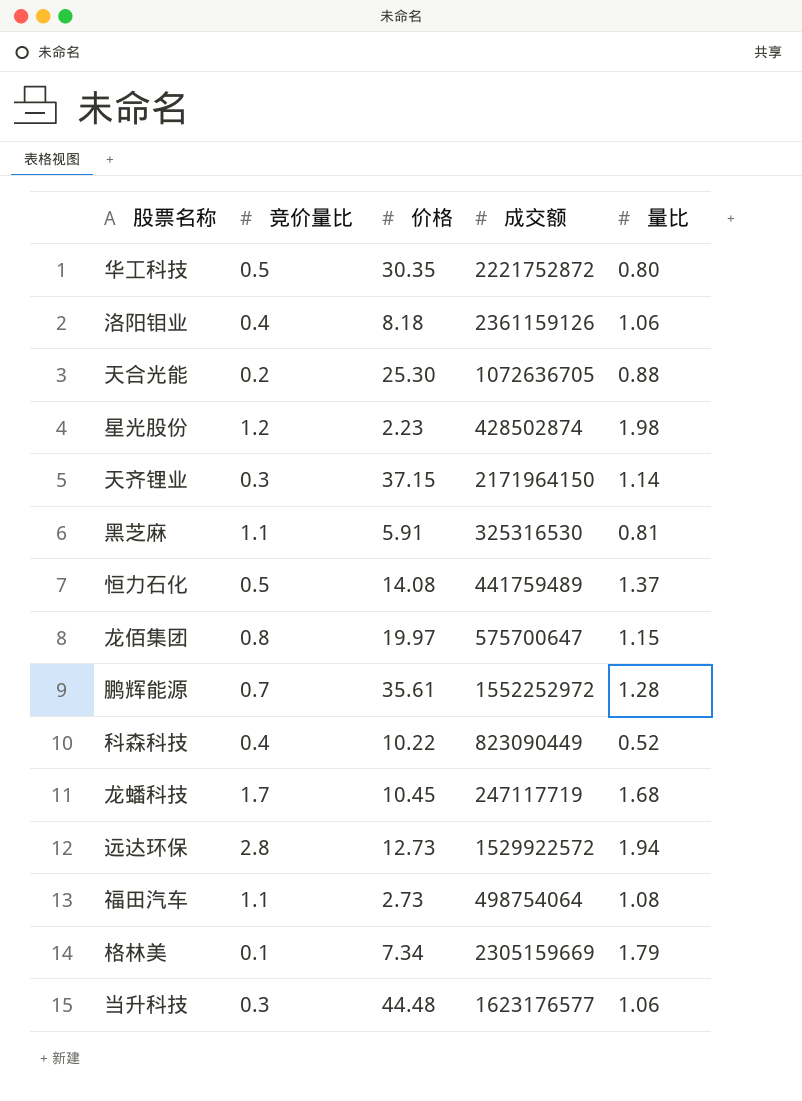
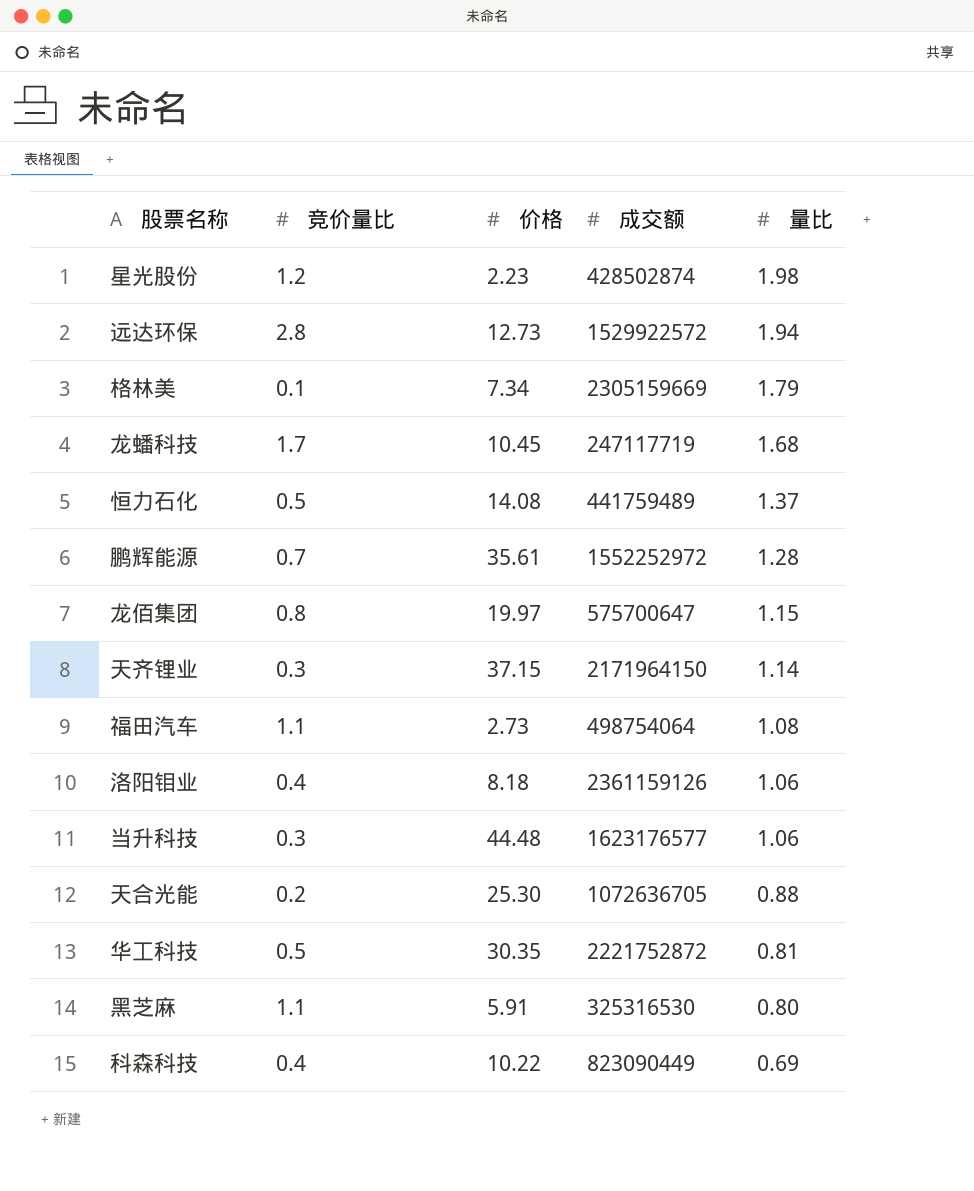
row order: none -> 量比 descending
华工科技 | 量比: 0.80 -> 0.81
黑芝麻 | 量比: 0.81 -> 0.80
科森科技 | 量比: 0.52 -> 0.69

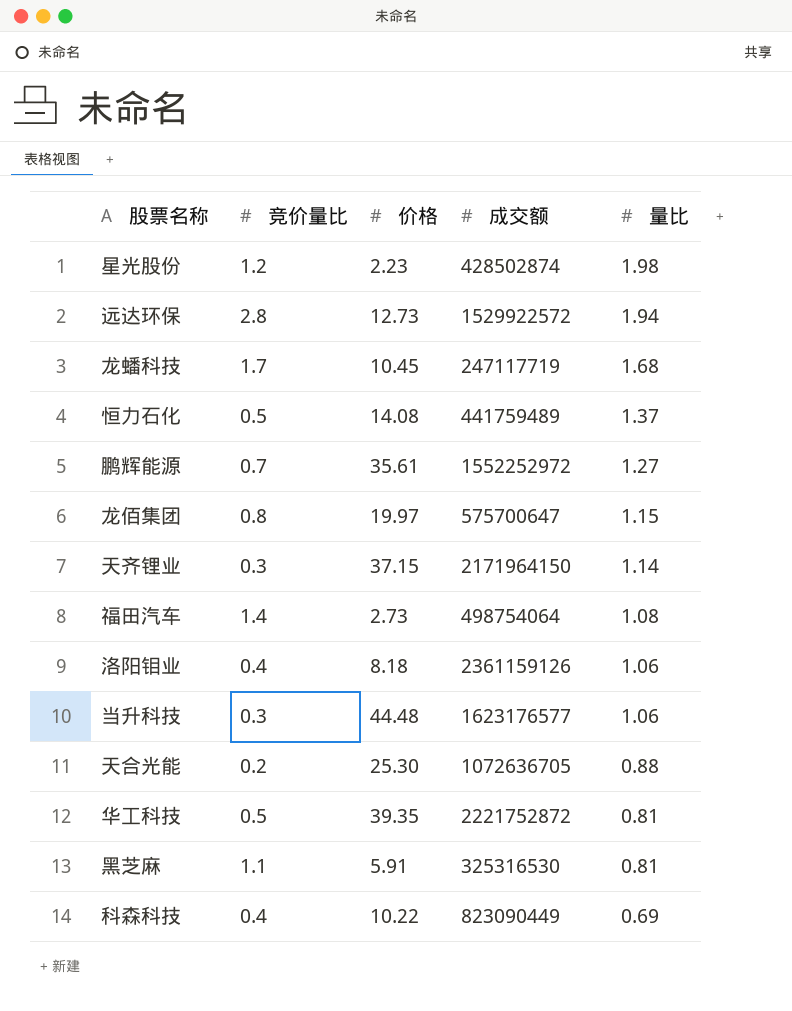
row 格林美: 0.1 | 7.34 | 2305159669 | 1.79 -> none
鹏辉能源 | 量比: 1.28 -> 1.27
福田汽车 | 竞价量比: 1.1 -> 1.4
华工科技 | 价格: 30.35 -> 39.35
黑芝麻 | 量比: 0.80 -> 0.81

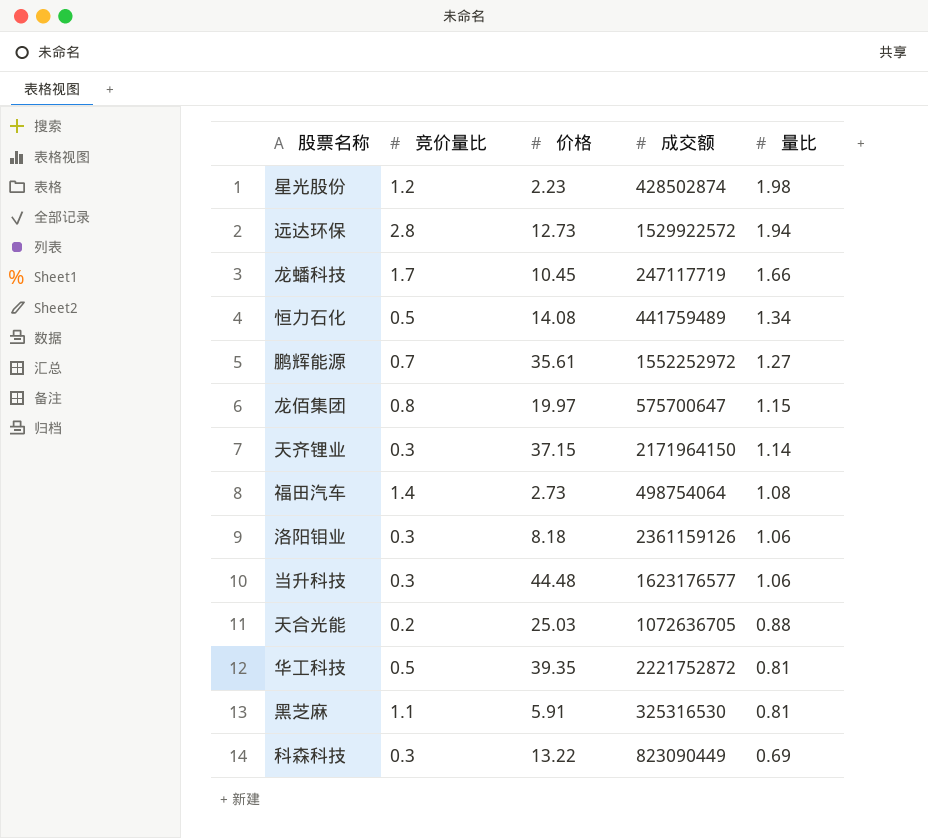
龙蟠科技 | 量比: 1.68 -> 1.66
恒力石化 | 量比: 1.37 -> 1.34
洛阳钼业 | 竞价量比: 0.4 -> 0.3
天合光能 | 价格: 25.30 -> 25.03
科森科技 | 竞价量比: 0.4 -> 0.3
科森科技 | 价格: 10.22 -> 13.22

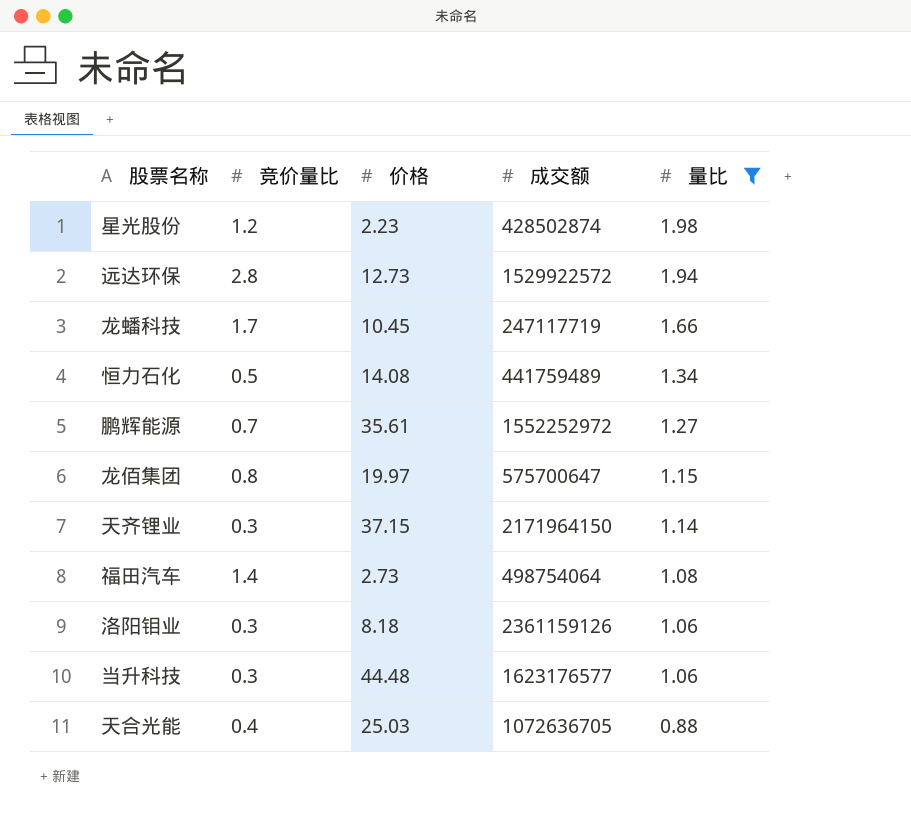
filter: none -> 量比 >= 0.88
天合光能 | 竞价量比: 0.2 -> 0.4

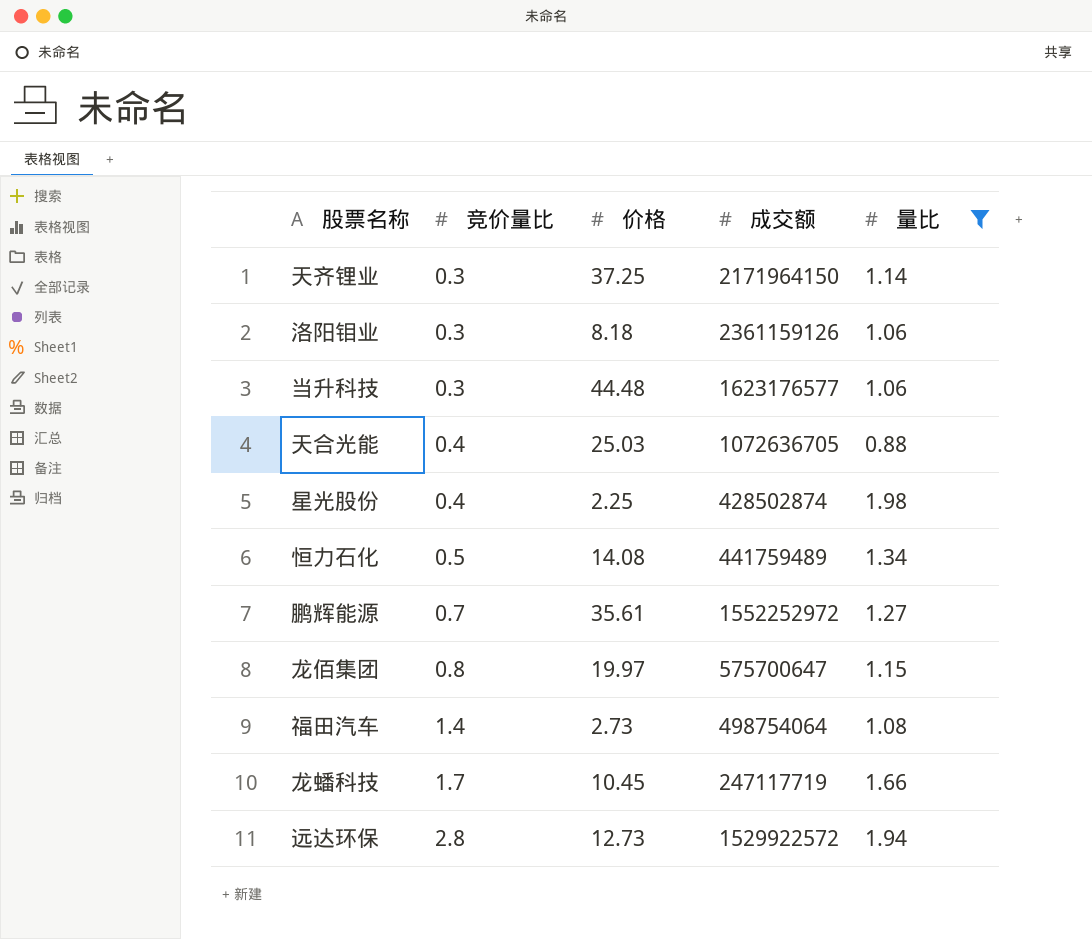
row order: 量比 descending -> 竞价量比 ascending
天齐锂业 | 价格: 37.15 -> 37.25
星光股份 | 竞价量比: 1.2 -> 0.4
星光股份 | 价格: 2.23 -> 2.25

